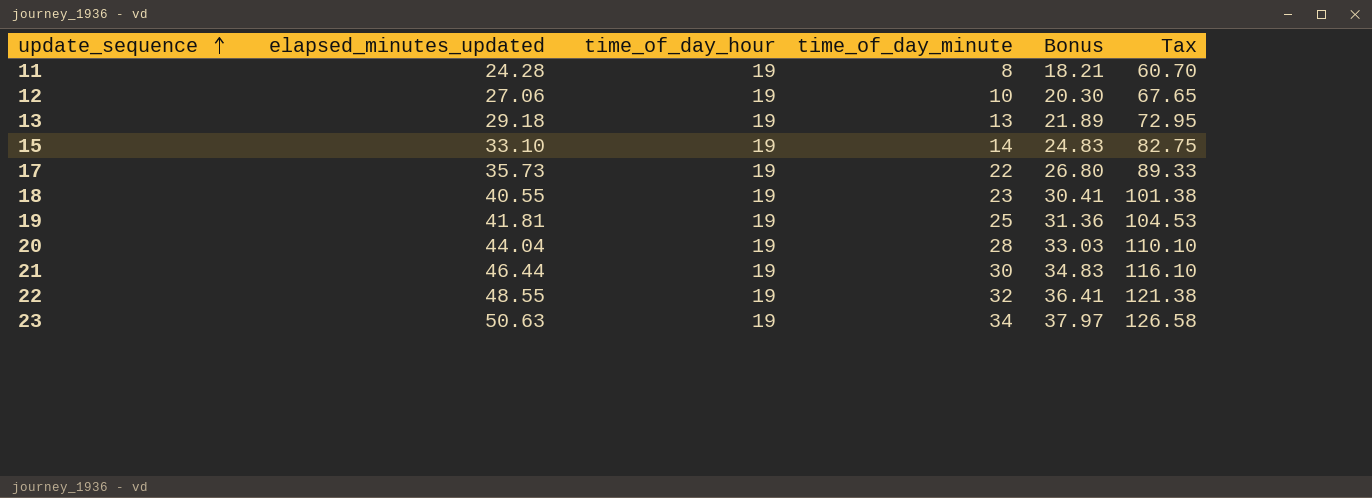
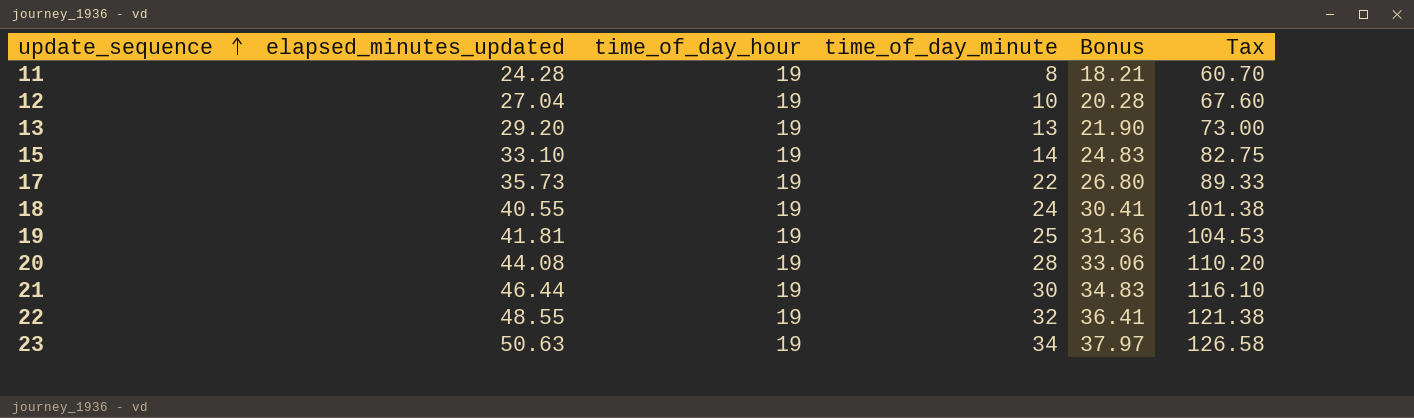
12 | elapsed_minutes_updated: 27.06 -> 27.04
12 | Bonus: 20.30 -> 20.28
12 | Tax: 67.65 -> 67.60
13 | elapsed_minutes_updated: 29.18 -> 29.20
13 | Bonus: 21.89 -> 21.90
13 | Tax: 72.95 -> 73.00
18 | time_of_day_minute: 23 -> 24
20 | elapsed_minutes_updated: 44.04 -> 44.08
20 | Bonus: 33.03 -> 33.06
20 | Tax: 110.10 -> 110.20

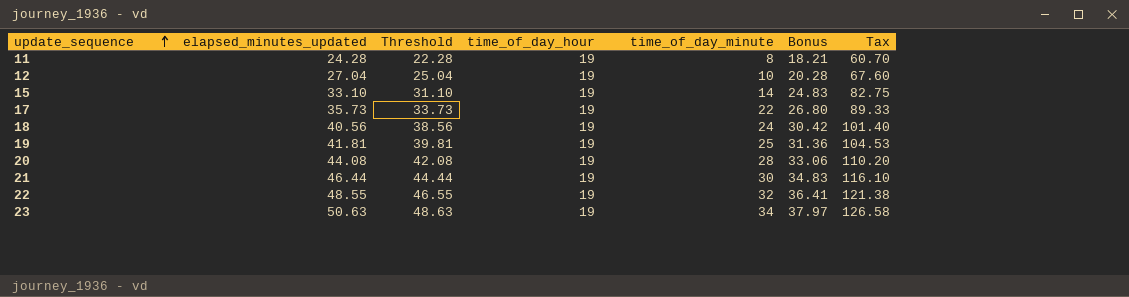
column Threshold | formula: none -> [elapsed_minutes_updated] - 2
row 13: 29.20 | 19 | 13 | 21.90 | 73.00 -> none
18 | elapsed_minutes_updated: 40.55 -> 40.56
18 | Bonus: 30.41 -> 30.42
18 | Tax: 101.38 -> 101.40

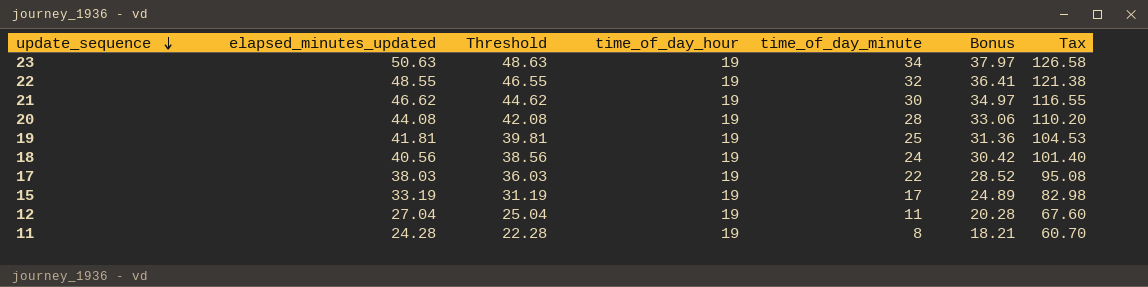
row order: update_sequence ascending -> update_sequence descending
21 | elapsed_minutes_updated: 46.44 -> 46.62
21 | Threshold: 44.44 -> 44.62
21 | Bonus: 34.83 -> 34.97
21 | Tax: 116.10 -> 116.55
17 | elapsed_minutes_updated: 35.73 -> 38.03
17 | Threshold: 33.73 -> 36.03
17 | Bonus: 26.80 -> 28.52
17 | Tax: 89.33 -> 95.08
15 | elapsed_minutes_updated: 33.10 -> 33.19
15 | Threshold: 31.10 -> 31.19
15 | time_of_day_minute: 14 -> 17
15 | Bonus: 24.83 -> 24.89
15 | Tax: 82.75 -> 82.98
12 | time_of_day_minute: 10 -> 11

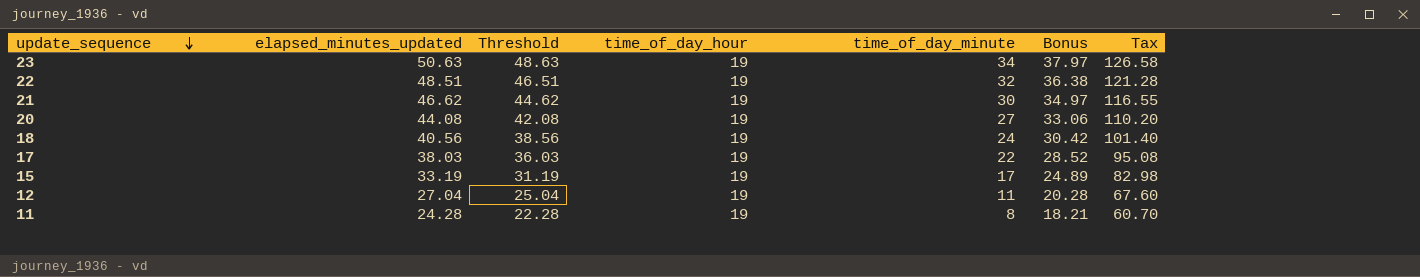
row 19: 41.81 | 39.81 | 19 | 25 | 31.36 | 104.53 -> none
22 | elapsed_minutes_updated: 48.55 -> 48.51
22 | Threshold: 46.55 -> 46.51
22 | Bonus: 36.41 -> 36.38
22 | Tax: 121.38 -> 121.28
20 | time_of_day_minute: 28 -> 27

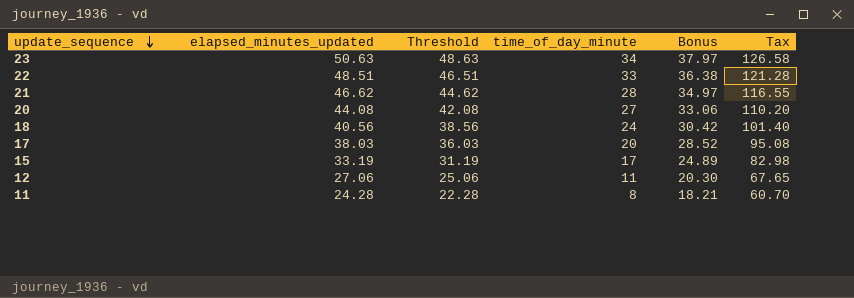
column time_of_day_hour | position: 4 -> none
22 | time_of_day_minute: 32 -> 33
21 | time_of_day_minute: 30 -> 28
17 | time_of_day_minute: 22 -> 20
12 | elapsed_minutes_updated: 27.04 -> 27.06
12 | Threshold: 25.04 -> 25.06
12 | Bonus: 20.28 -> 20.30
12 | Tax: 67.60 -> 67.65

